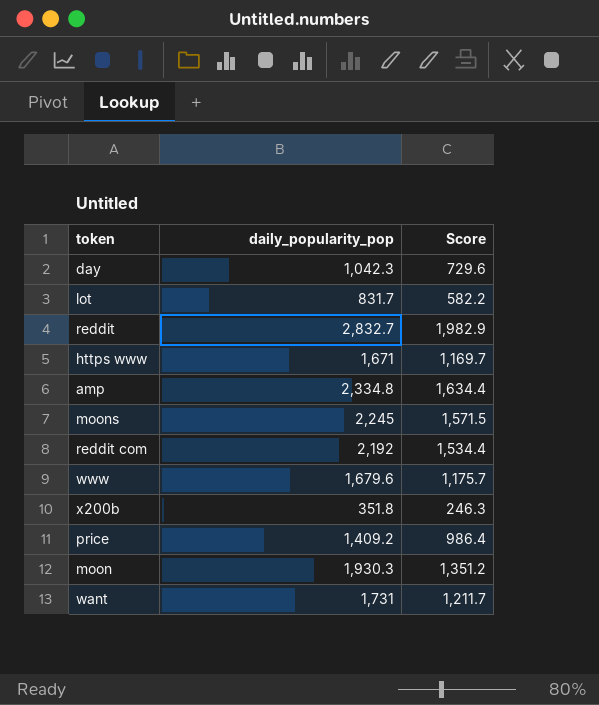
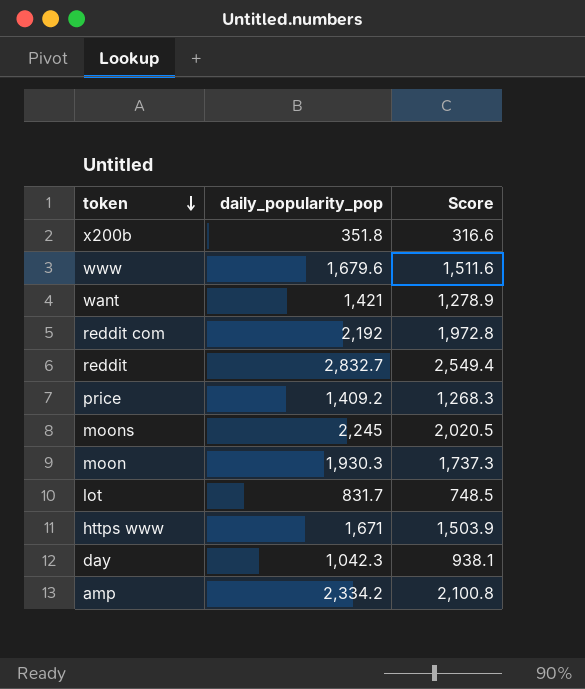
row order: none -> token descending
column Score | formula: [daily_popularity_pop] * 0.7 -> [daily_popularity_pop] * 0.9
want | daily_popularity_pop: 1,731 -> 1,421
amp | daily_popularity_pop: 2,334.8 -> 2,334.2

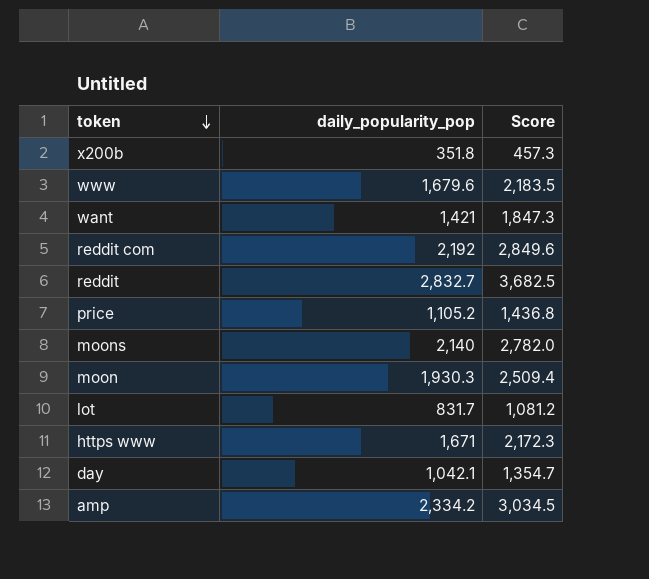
column Score | formula: [daily_popularity_pop] * 0.9 -> [daily_popularity_pop] * 1.3
price | daily_popularity_pop: 1,409.2 -> 1,105.2
moons | daily_popularity_pop: 2,245 -> 2,140
day | daily_popularity_pop: 1,042.3 -> 1,042.1

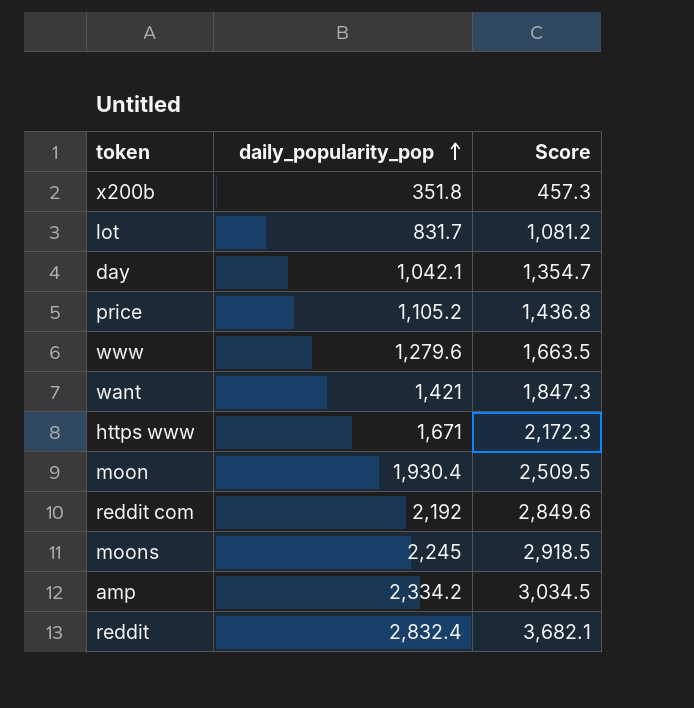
row order: token descending -> daily_popularity_pop ascending
www | daily_popularity_pop: 1,679.6 -> 1,279.6
www | Score: 2,183.5 -> 1,663.5
moon | daily_popularity_pop: 1,930.3 -> 1,930.4
moon | Score: 2,509.4 -> 2,509.5
moons | daily_popularity_pop: 2,140 -> 2,245
moons | Score: 2,782.0 -> 2,918.5
reddit | daily_popularity_pop: 2,832.7 -> 2,832.4
reddit | Score: 3,682.5 -> 3,682.1

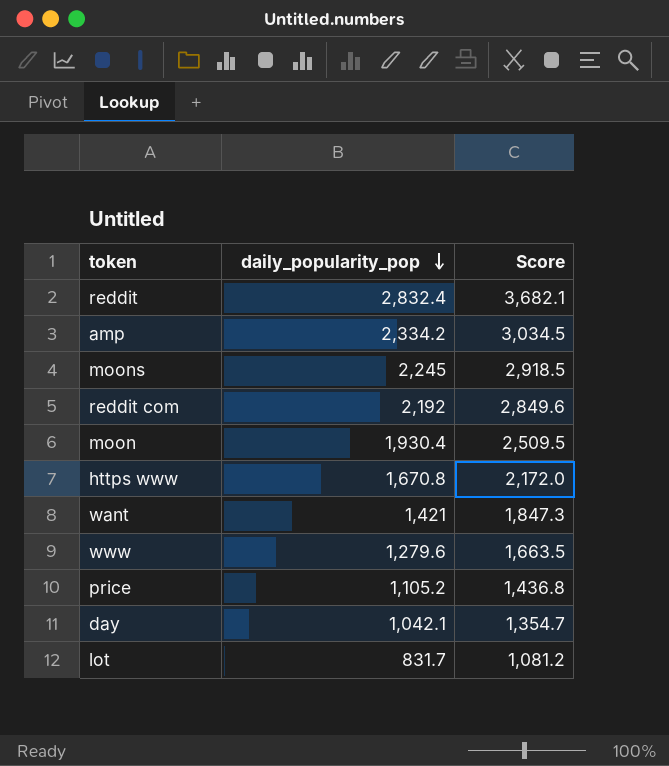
row order: daily_popularity_pop ascending -> daily_popularity_pop descending
row x200b: 351.8 | 457.3 -> none
https www | daily_popularity_pop: 1,671 -> 1,670.8
https www | Score: 2,172.3 -> 2,172.0

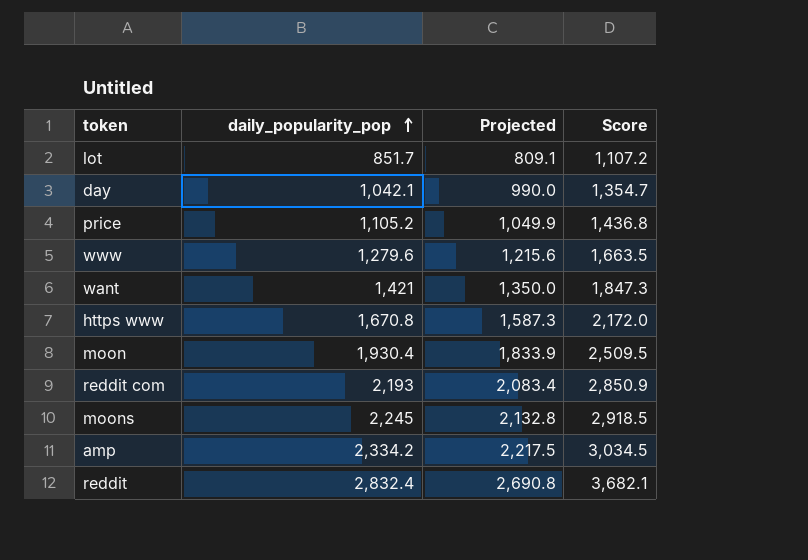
row order: daily_popularity_pop descending -> daily_popularity_pop ascending
column Projected | formula: none -> [daily_popularity_pop] * 0.95
lot | daily_popularity_pop: 831.7 -> 851.7
lot | Score: 1,081.2 -> 1,107.2
reddit com | daily_popularity_pop: 2,192 -> 2,193
reddit com | Score: 2,849.6 -> 2,850.9

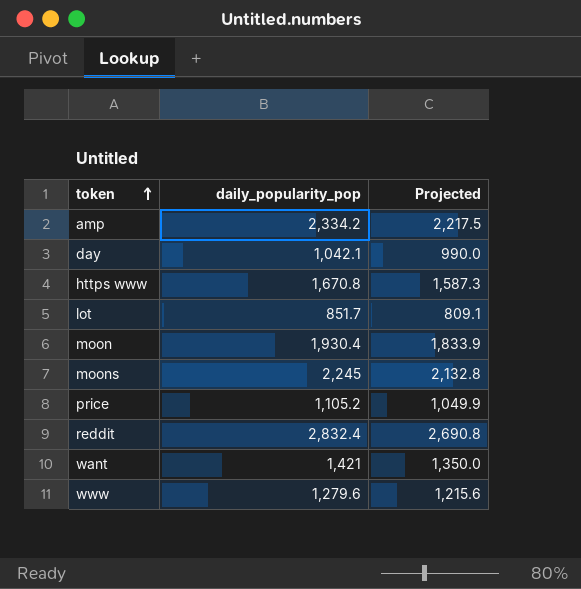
row order: daily_popularity_pop ascending -> token ascending
column Score | formula: [daily_popularity_pop] * 1.3 -> none
row reddit com: 2,193 | 2,083.4 | 2,850.9 -> none

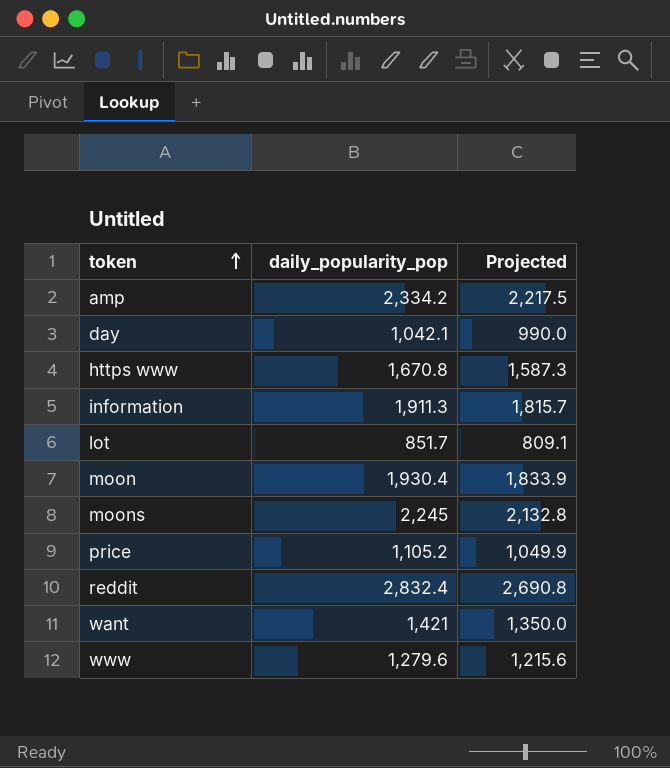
row information: none -> 1,911.3 | 1,815.7

